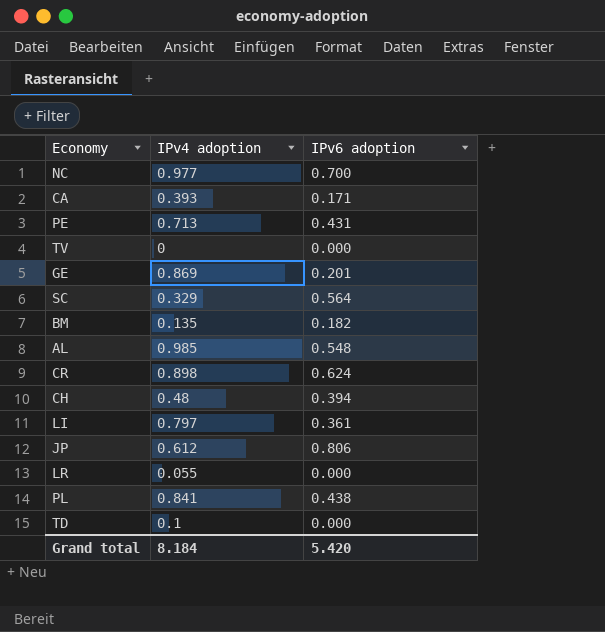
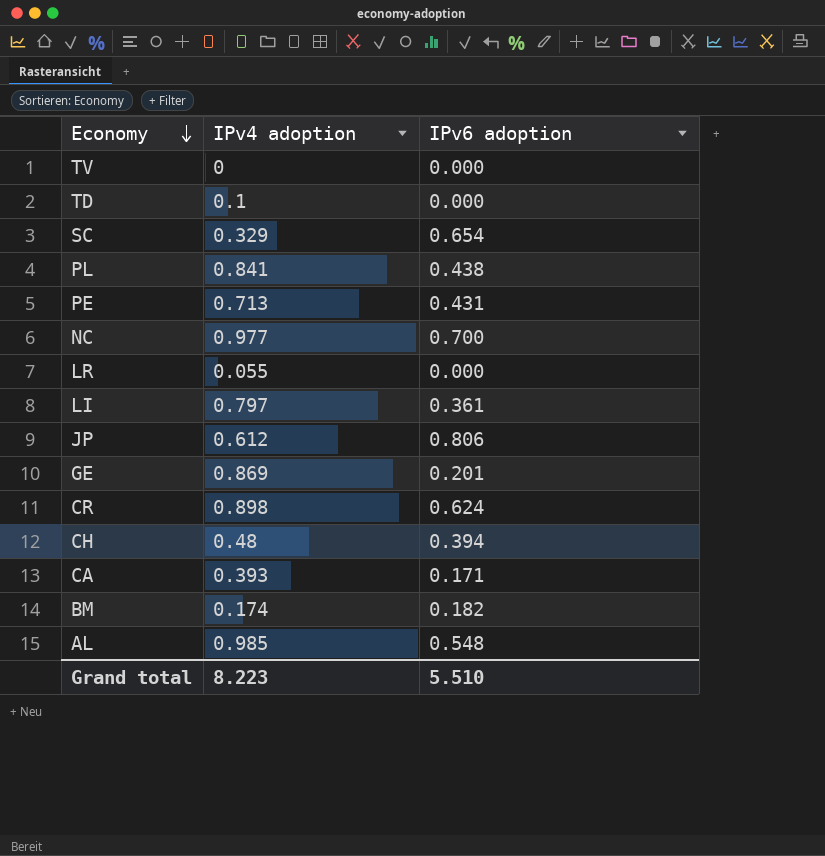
row order: none -> Economy descending
SC | IPv6 adoption: 0.564 -> 0.654
BM | IPv4 adoption: 0.135 -> 0.174
Grand total | IPv4 adoption: 8.184 -> 8.223
Grand total | IPv6 adoption: 5.420 -> 5.510

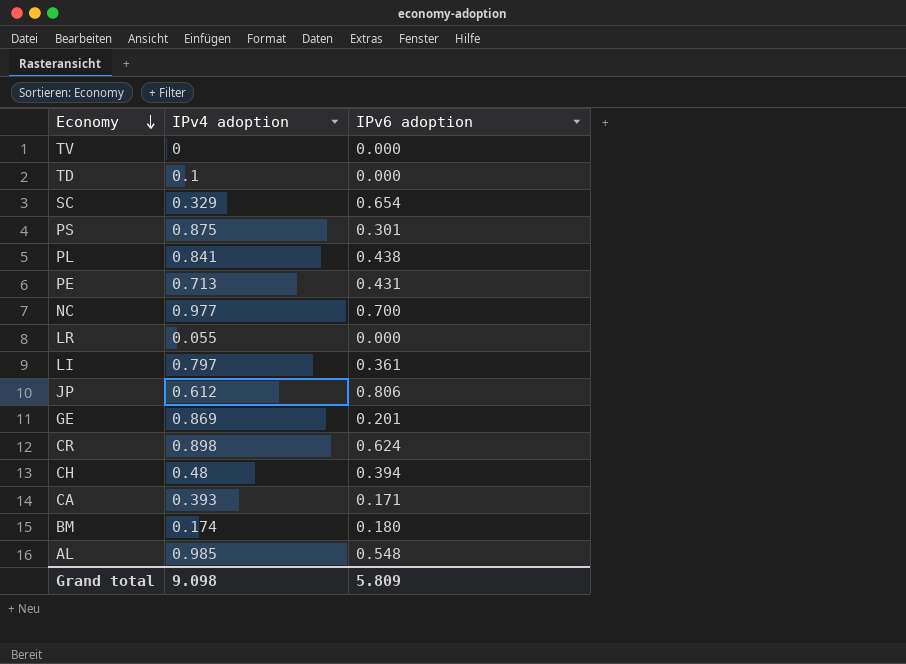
row PS: none -> 0.875 | 0.301
BM | IPv6 adoption: 0.182 -> 0.180
Grand total | IPv4 adoption: 8.223 -> 9.098
Grand total | IPv6 adoption: 5.510 -> 5.809

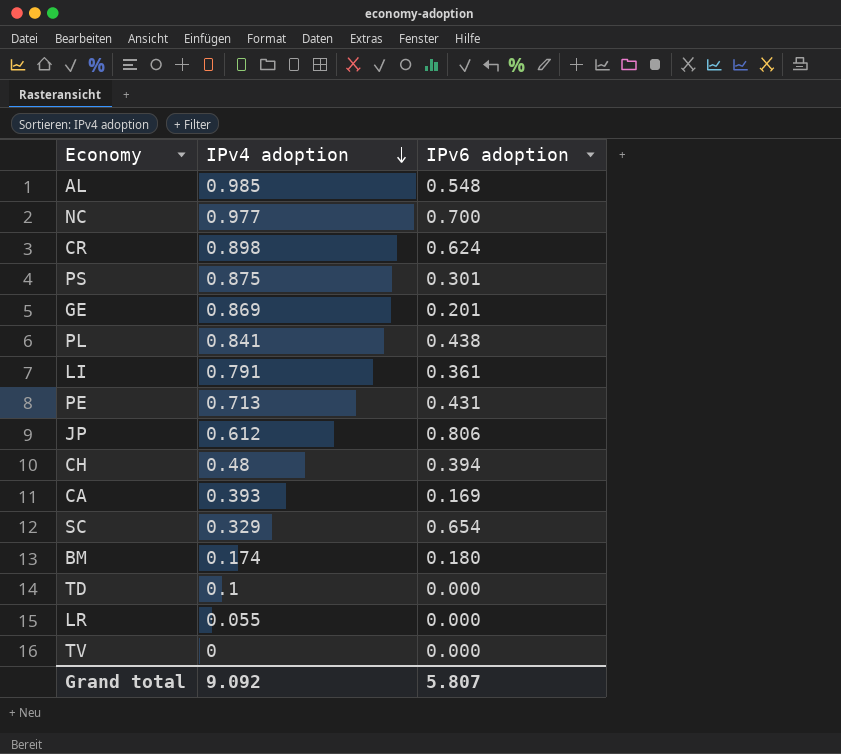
row order: Economy descending -> IPv4 adoption descending
LI | IPv4 adoption: 0.797 -> 0.791
CA | IPv6 adoption: 0.171 -> 0.169
Grand total | IPv4 adoption: 9.098 -> 9.092
Grand total | IPv6 adoption: 5.809 -> 5.807

